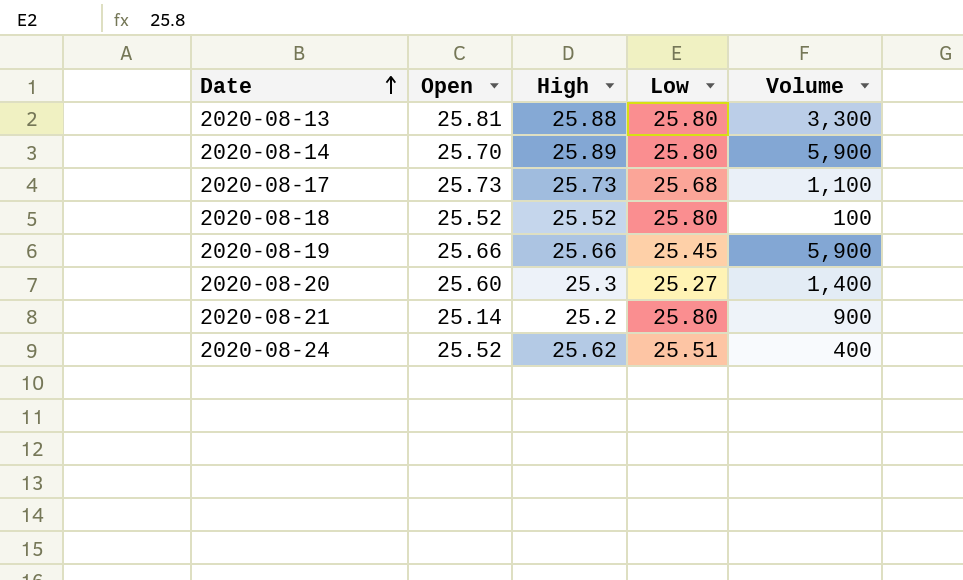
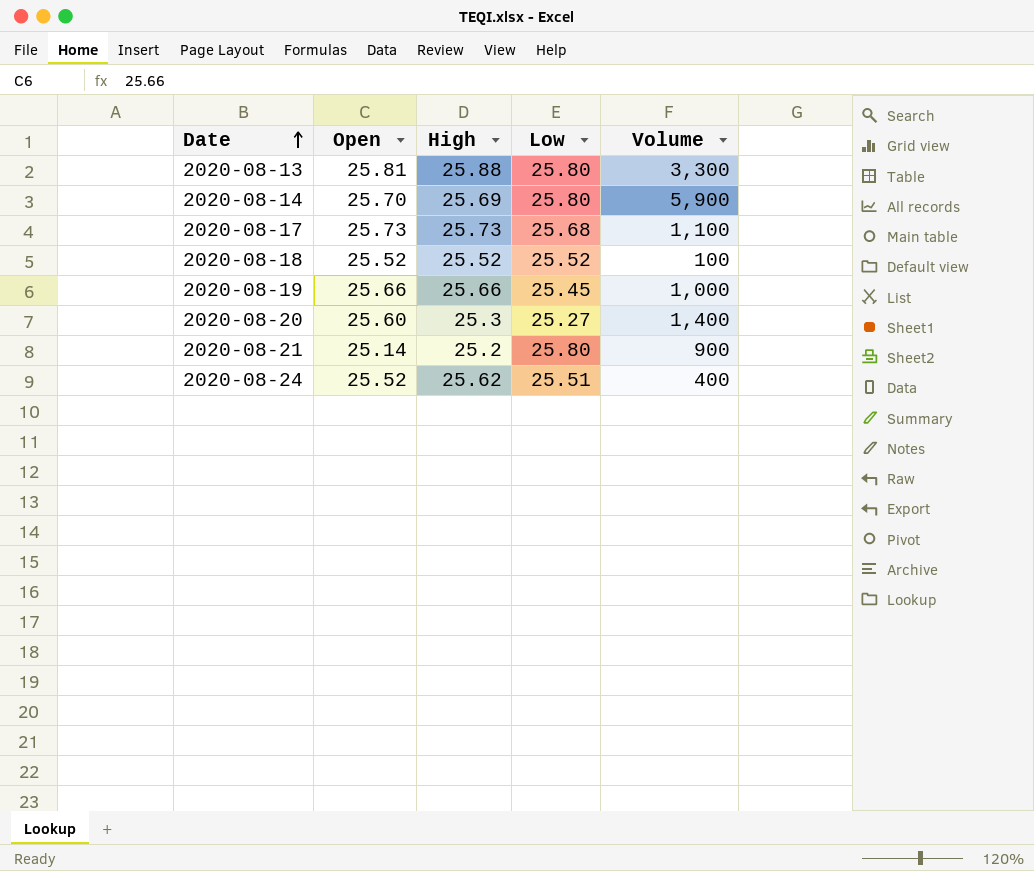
2020-08-14 | High: 25.89 -> 25.69
2020-08-18 | Low: 25.80 -> 25.52
2020-08-19 | Volume: 5,900 -> 1,000

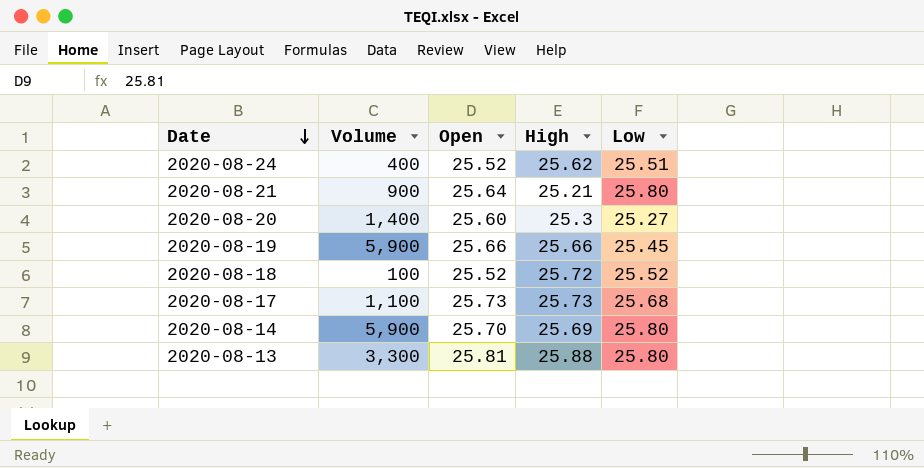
row order: Date ascending -> Date descending
column Volume | position: 5 -> 2
2020-08-21 | Open: 25.14 -> 25.64
2020-08-21 | High: 25.2 -> 25.21
2020-08-19 | Volume: 1,000 -> 5,900
2020-08-18 | High: 25.52 -> 25.72

